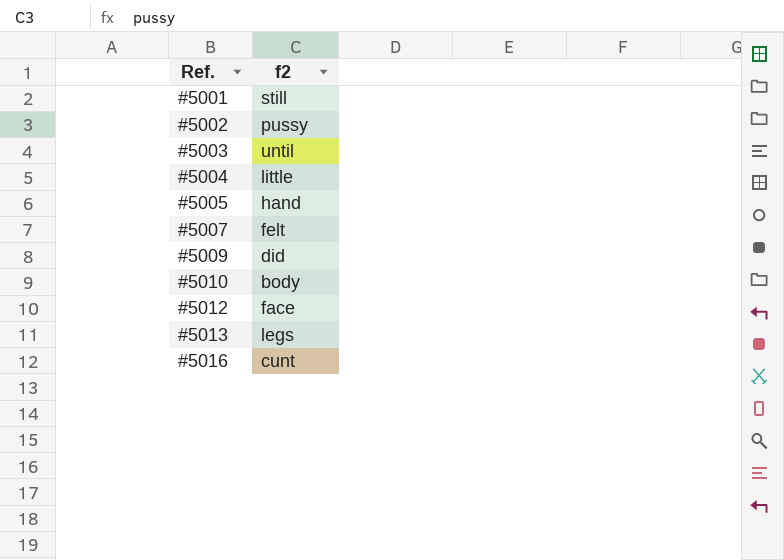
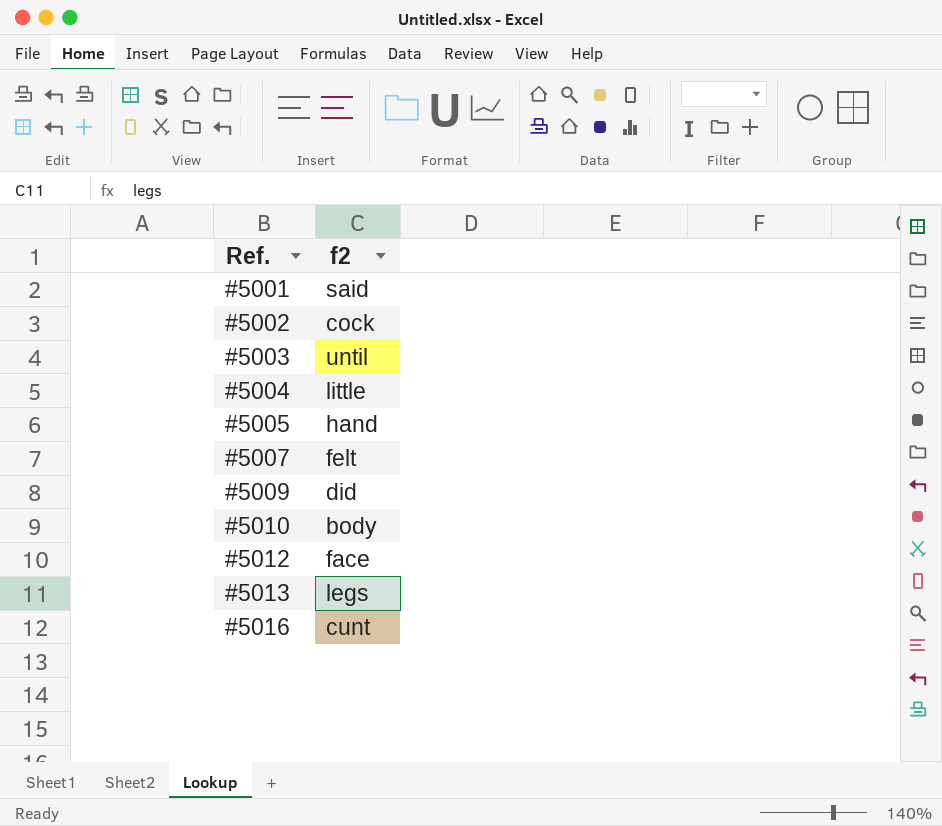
#5001 | f2: still -> said
#5002 | f2: pussy -> cock

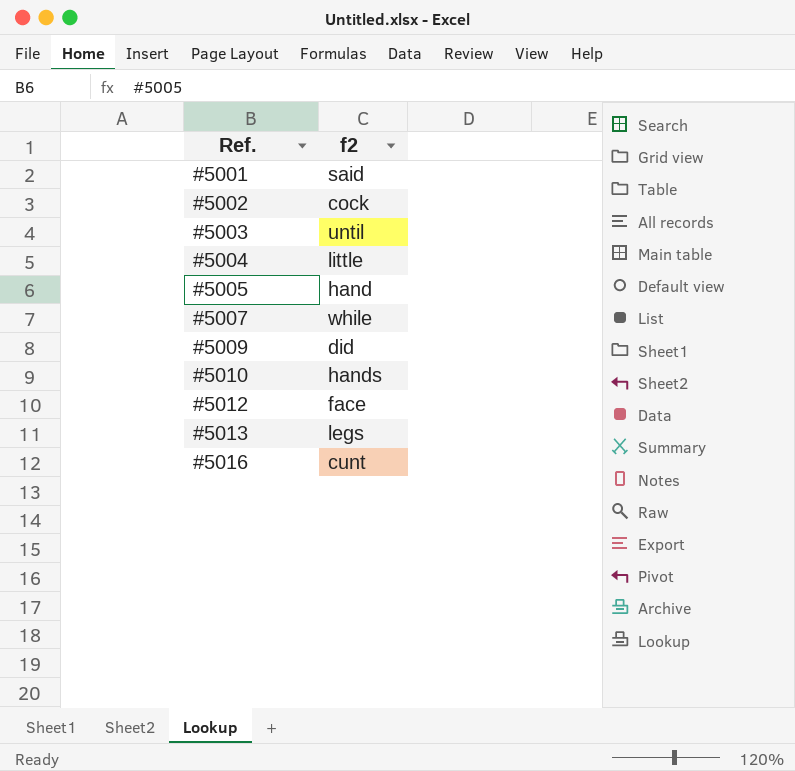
#5007 | f2: felt -> while
#5010 | f2: body -> hands

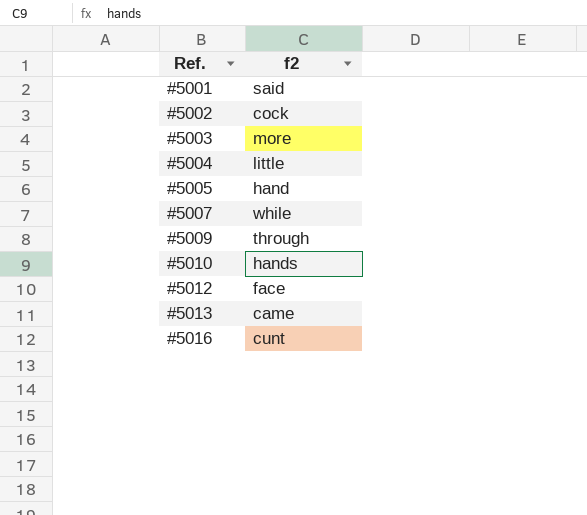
#5003 | f2: until -> more
#5009 | f2: did -> through
#5013 | f2: legs -> came

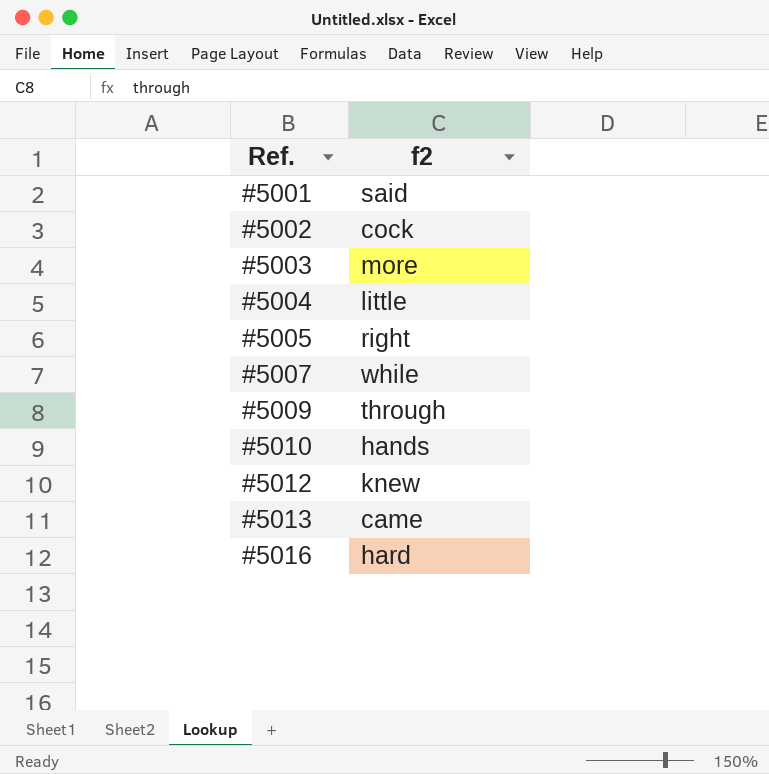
#5005 | f2: hand -> right
#5012 | f2: face -> knew
#5016 | f2: cunt -> hard

